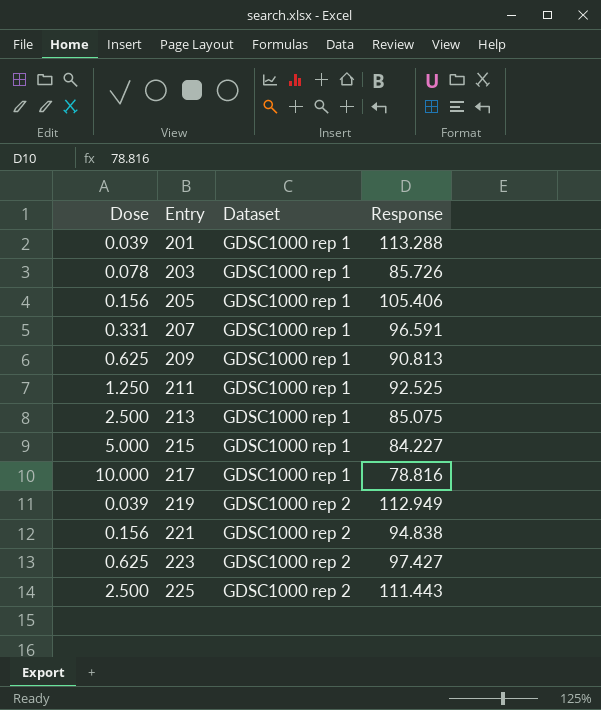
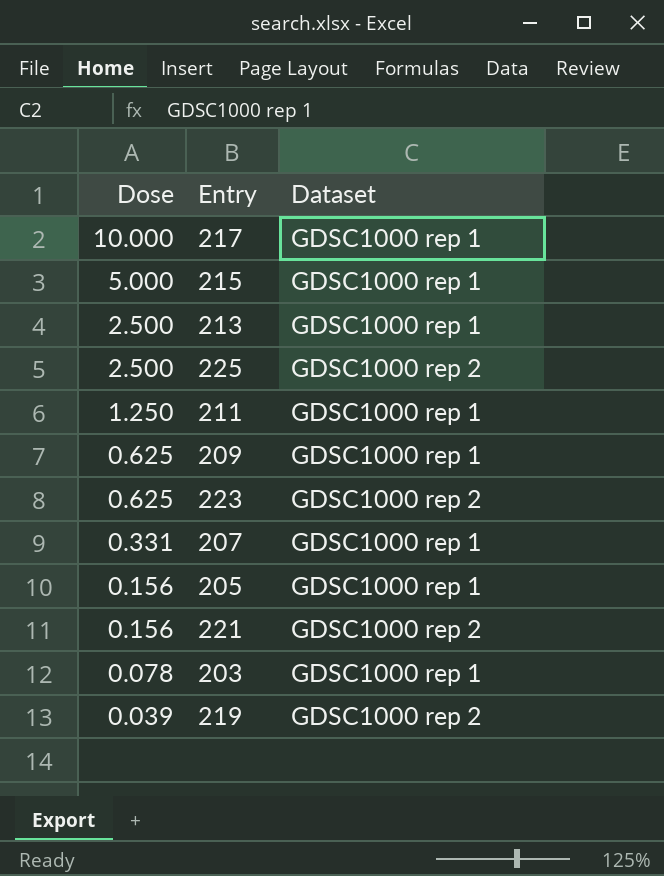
row order: Entry ascending -> Dose descending
column Response | position: 4 -> none
row 201: 0.039 | GDSC1000 rep 1 | 113.288 -> none

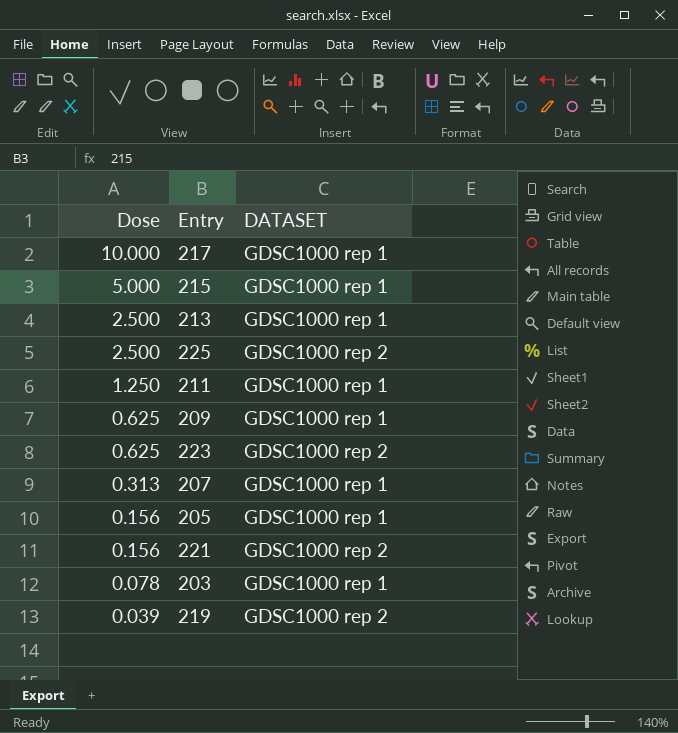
column name: Dataset -> DATASET
207 | Dose: 0.331 -> 0.313

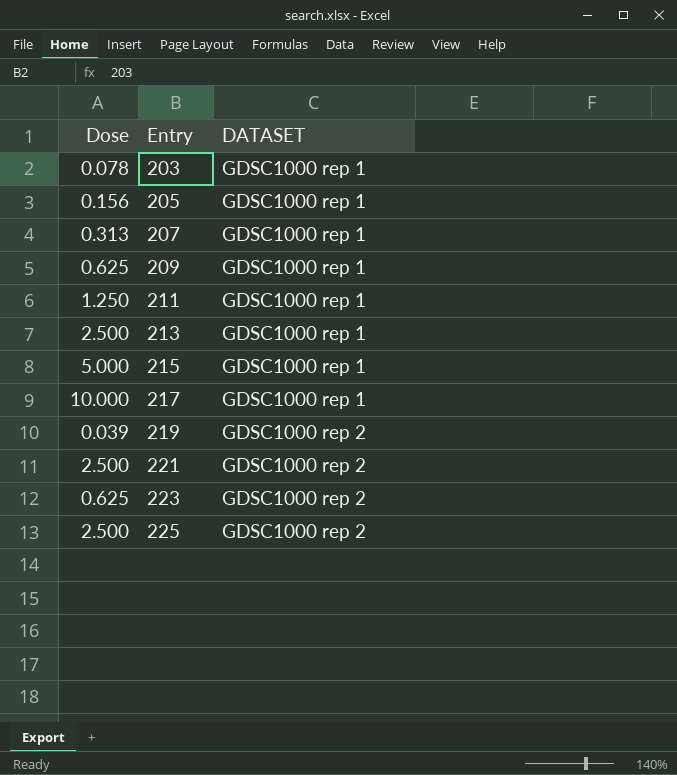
row order: Dose descending -> Entry ascending
221 | Dose: 0.156 -> 2.500

